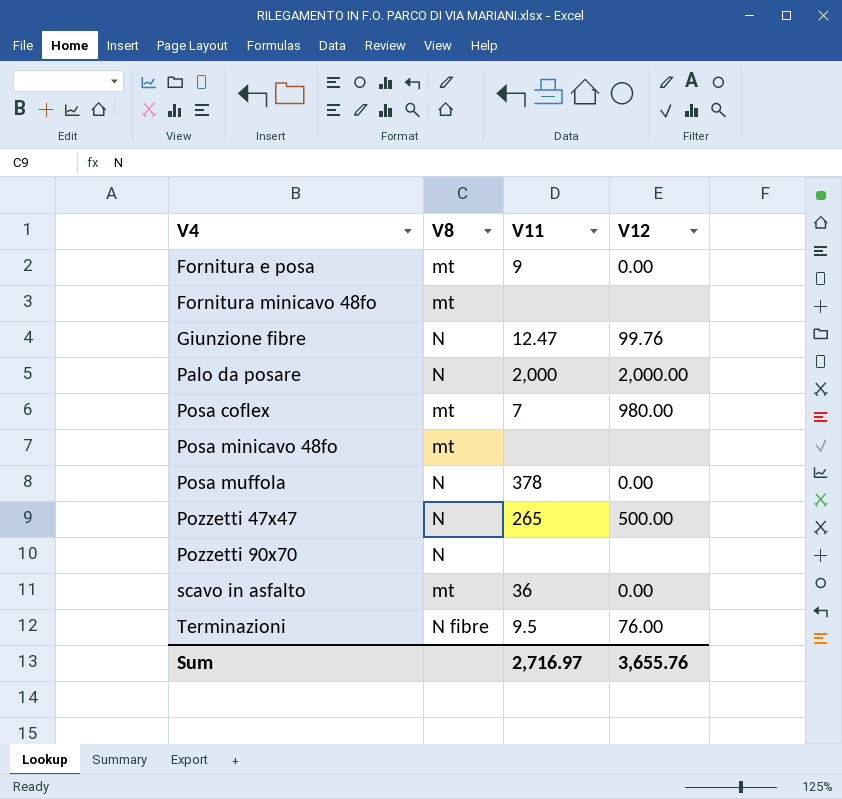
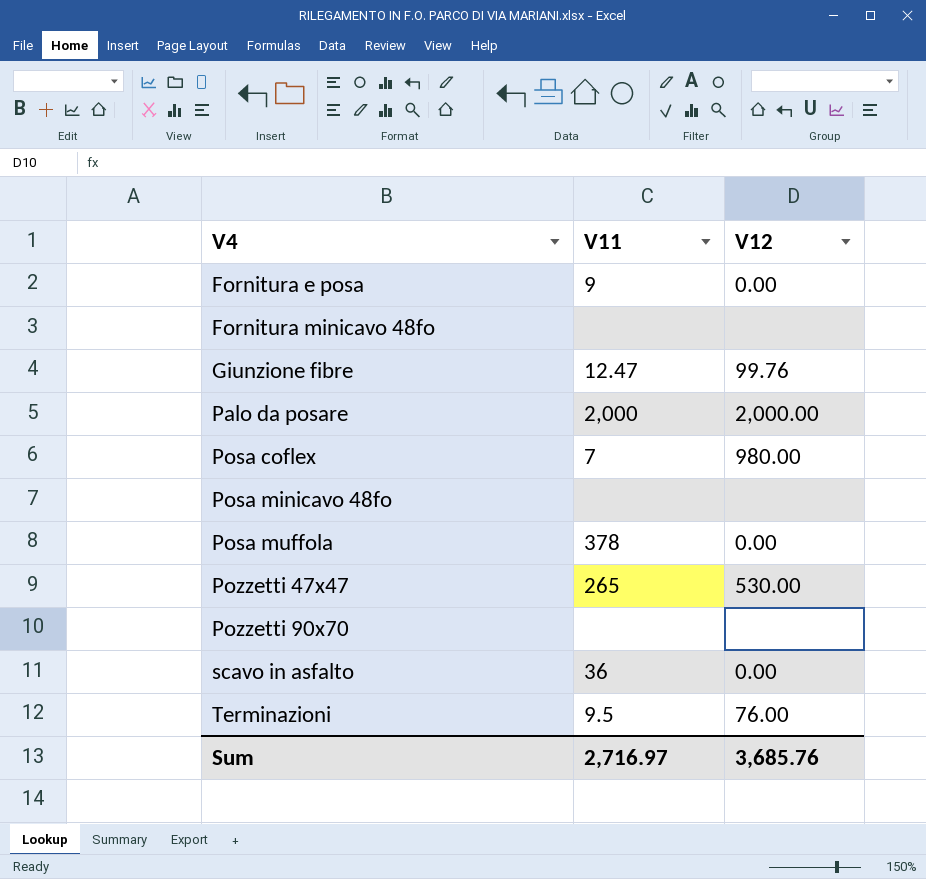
column V8 | position: 2 -> none
Pozzetti 47x47 | V12: 500.00 -> 530.00
Sum | V12: 3,655.76 -> 3,685.76

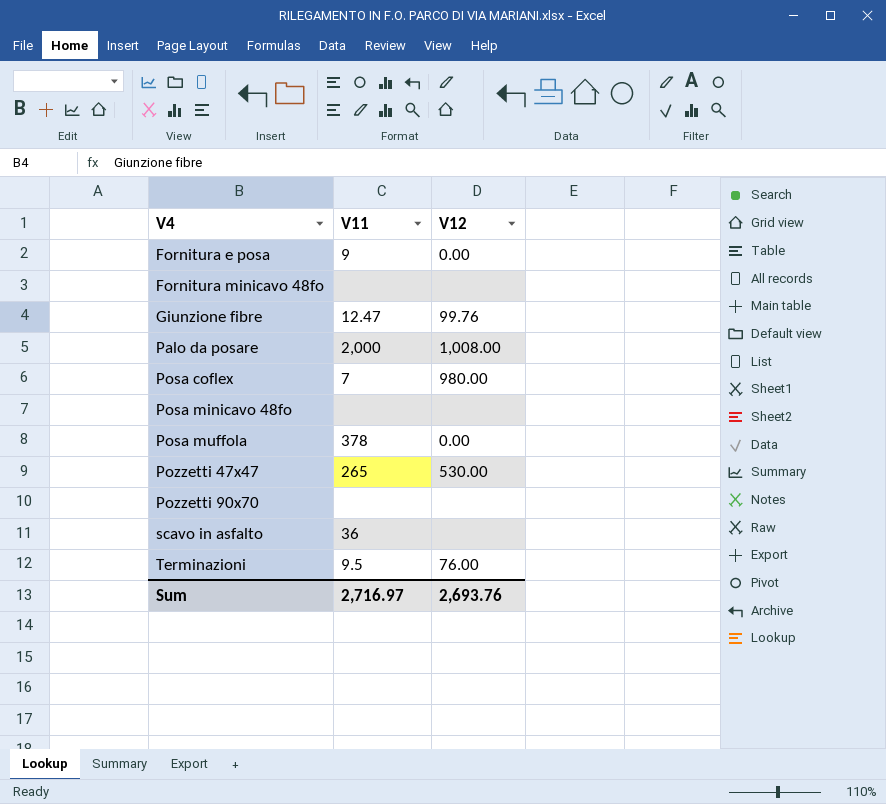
Palo da posare | V12: 2,000.00 -> 1,008.00
scavo in asfalto | V12: 0.00 -> none
Sum | V12: 3,685.76 -> 2,693.76

